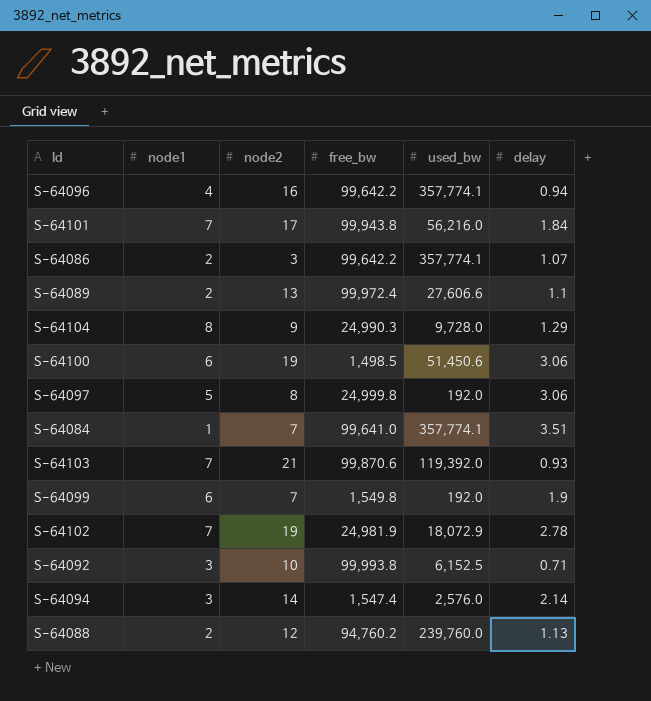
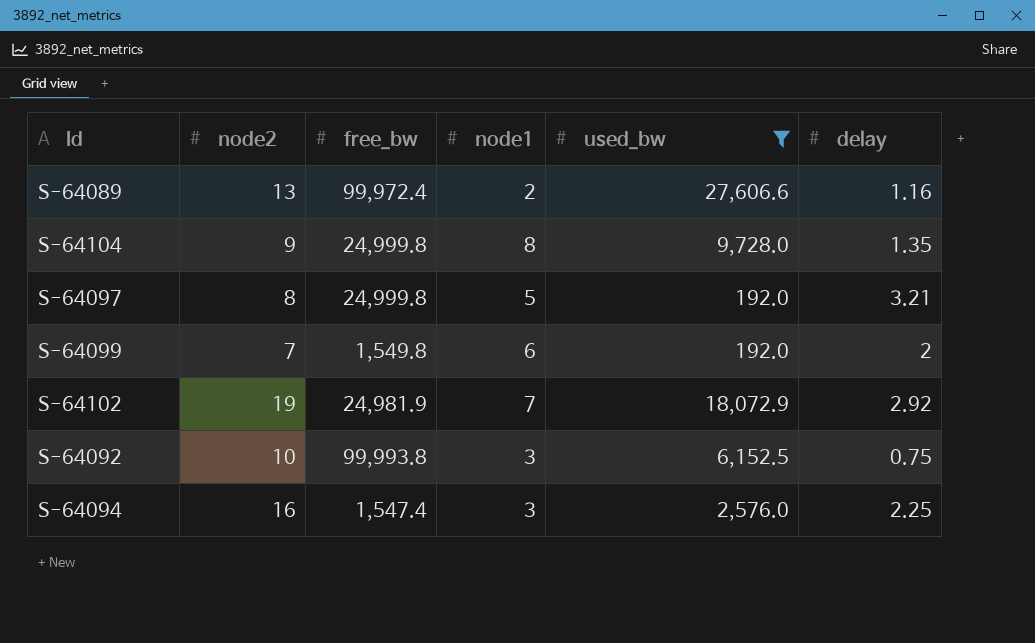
filter: none -> used_bw <= 27,606.6
column node1 | position: 2 -> 4
S-64089 | delay: 1.1 -> 1.16
S-64104 | free_bw: 24,990.3 -> 24,999.8
S-64104 | delay: 1.29 -> 1.35
S-64097 | delay: 3.06 -> 3.21
S-64099 | delay: 1.9 -> 2
S-64102 | delay: 2.78 -> 2.92
S-64092 | delay: 0.71 -> 0.75
S-64094 | node2: 14 -> 16
S-64094 | delay: 2.14 -> 2.25

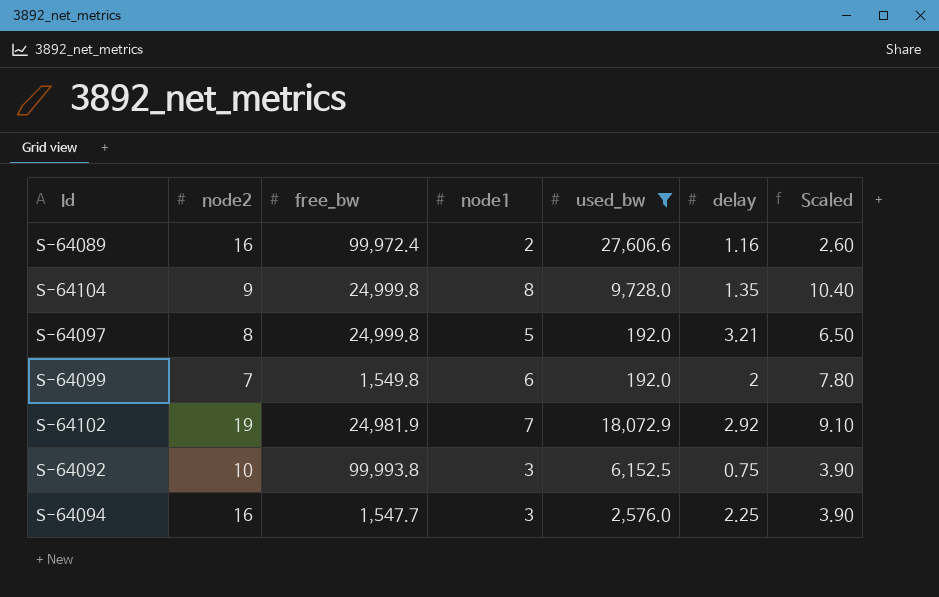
column Scaled | formula: none -> [node1] * 1.3
S-64089 | node2: 13 -> 16
S-64094 | free_bw: 1,547.4 -> 1,547.7

